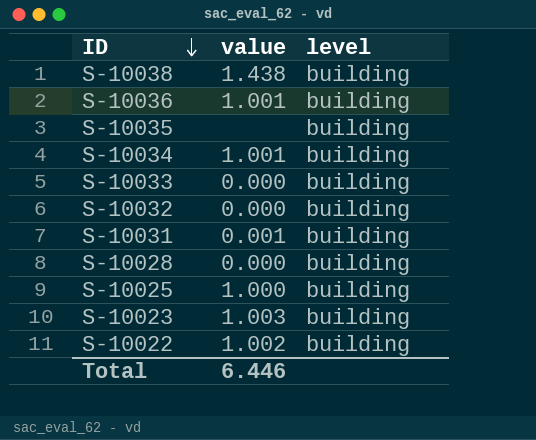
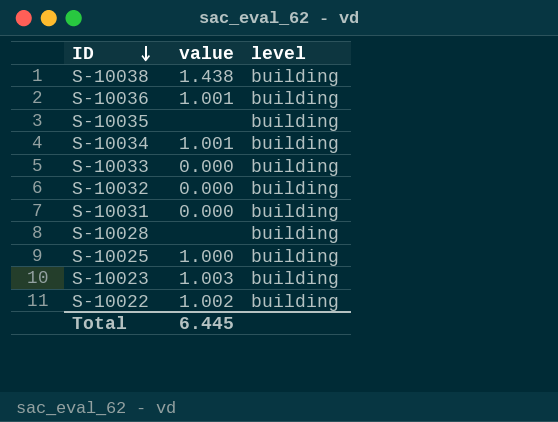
S-10031 | value: 0.001 -> 0.000
S-10028 | value: 0.000 -> none
Total | value: 6.446 -> 6.445

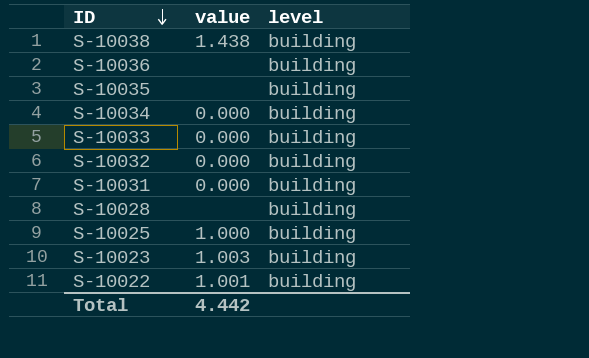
S-10036 | value: 1.001 -> none
S-10034 | value: 1.001 -> 0.000
S-10022 | value: 1.002 -> 1.001
Total | value: 6.445 -> 4.442

